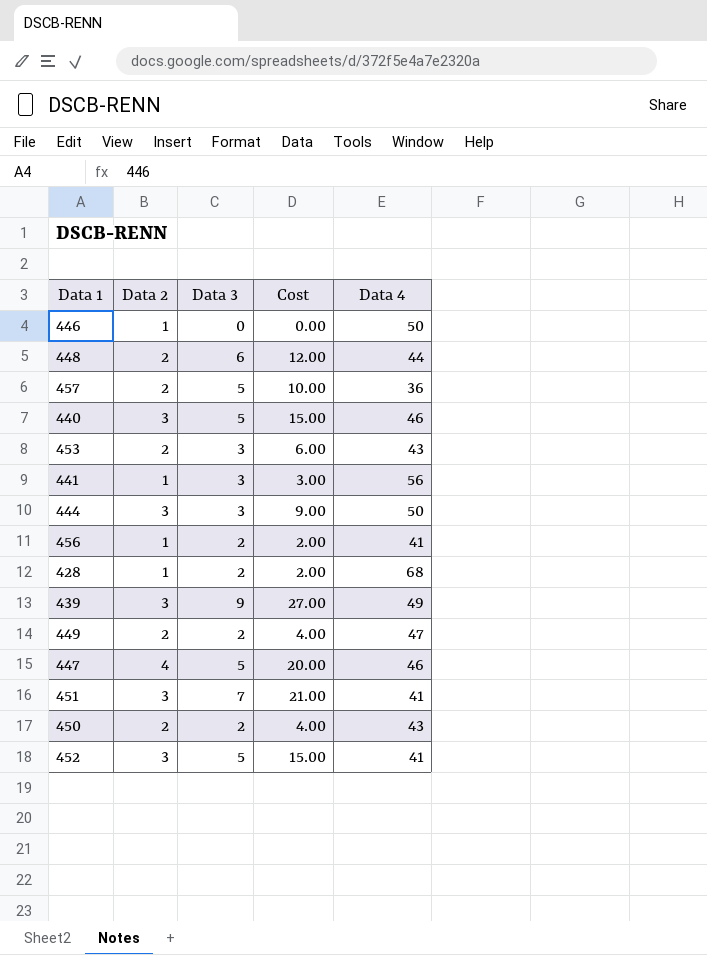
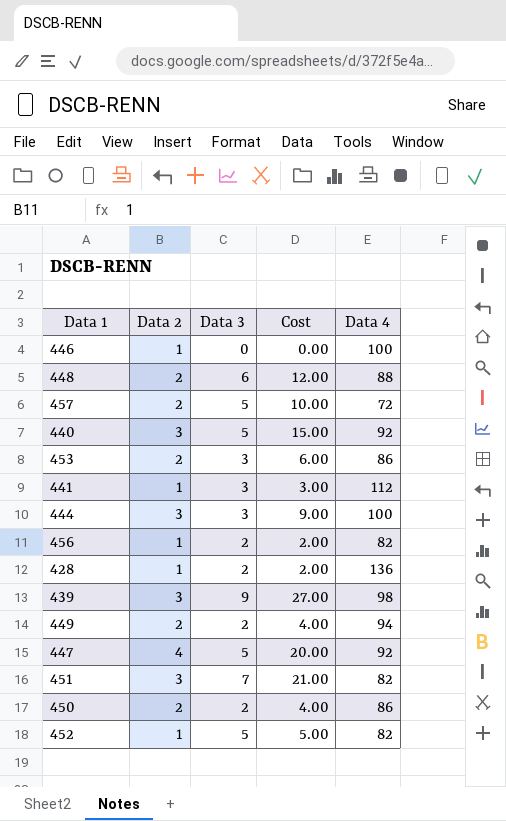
446 | Data 4: 50 -> 100
448 | Data 4: 44 -> 88
457 | Data 4: 36 -> 72
440 | Data 4: 46 -> 92
453 | Data 4: 43 -> 86
441 | Data 4: 56 -> 112
444 | Data 4: 50 -> 100
456 | Data 4: 41 -> 82
428 | Data 4: 68 -> 136
439 | Data 4: 49 -> 98
449 | Data 4: 47 -> 94
447 | Data 4: 46 -> 92
451 | Data 4: 41 -> 82
450 | Data 4: 43 -> 86
452 | Data 2: 3 -> 1
452 | Cost: 15.00 -> 5.00
452 | Data 4: 41 -> 82

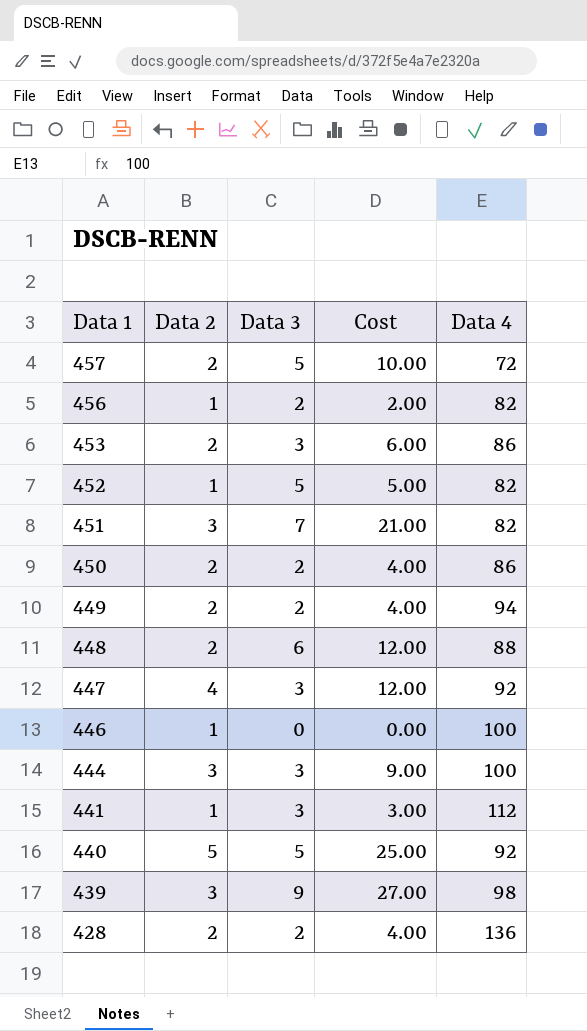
row order: none -> Data 1 descending
447 | Data 3: 5 -> 3
447 | Cost: 20.00 -> 12.00
440 | Data 2: 3 -> 5
440 | Cost: 15.00 -> 25.00
428 | Data 2: 1 -> 2
428 | Cost: 2.00 -> 4.00

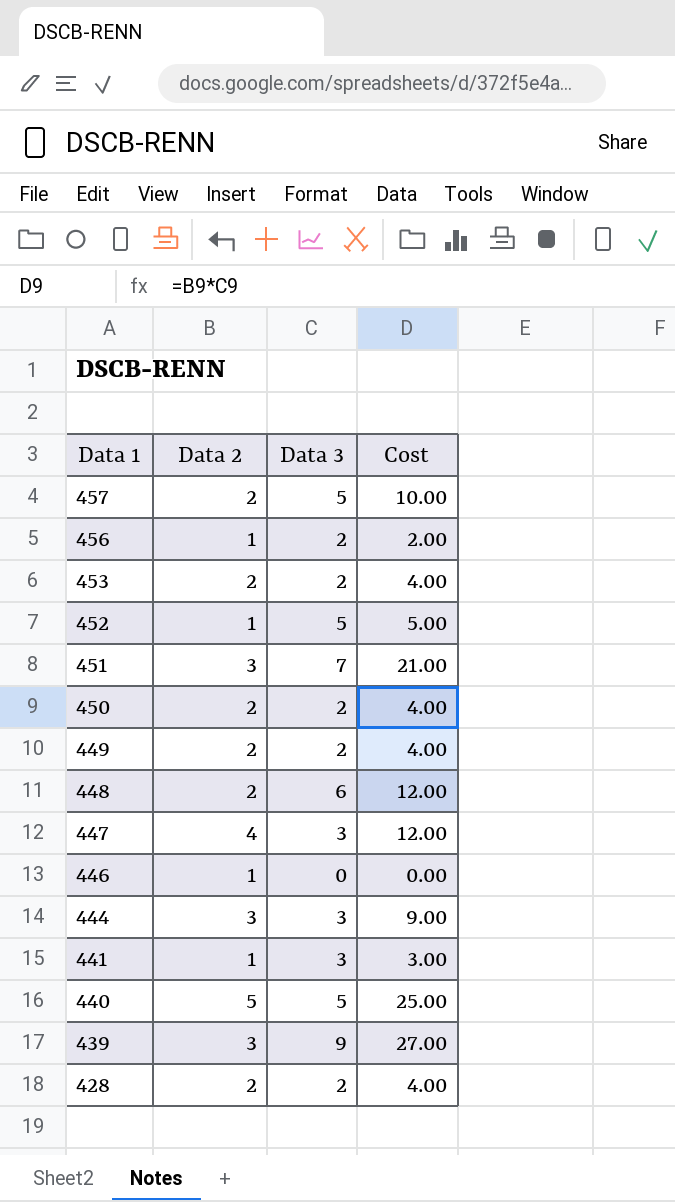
column Data 4 | position: 5 -> none
453 | Data 3: 3 -> 2
453 | Cost: 6.00 -> 4.00

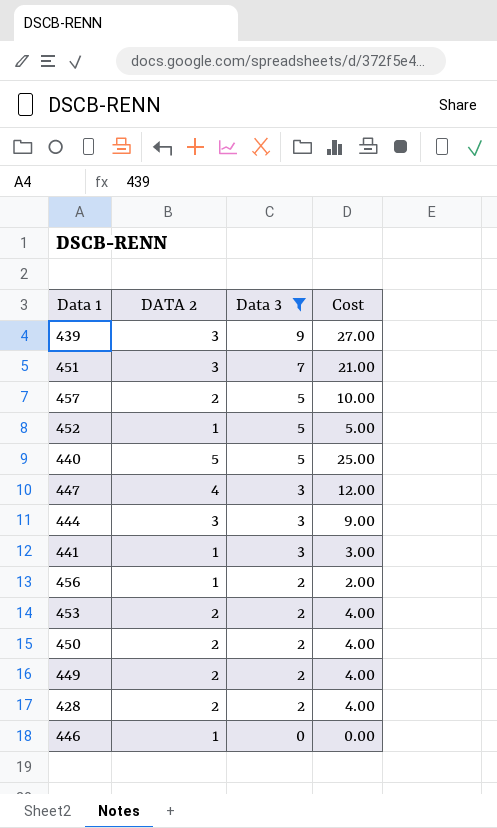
filter: none -> Data 3 != 6
row order: Data 1 descending -> Data 3 descending
column name: Data 2 -> DATA 2

